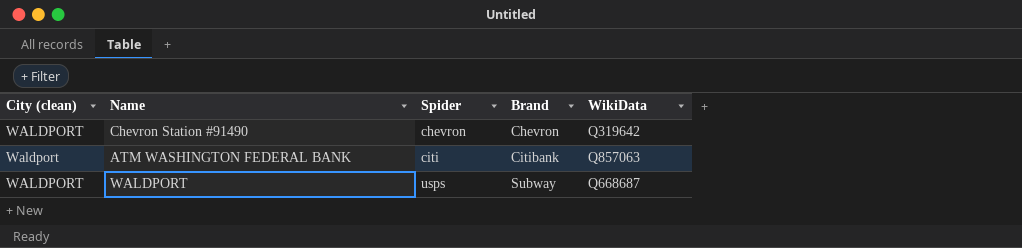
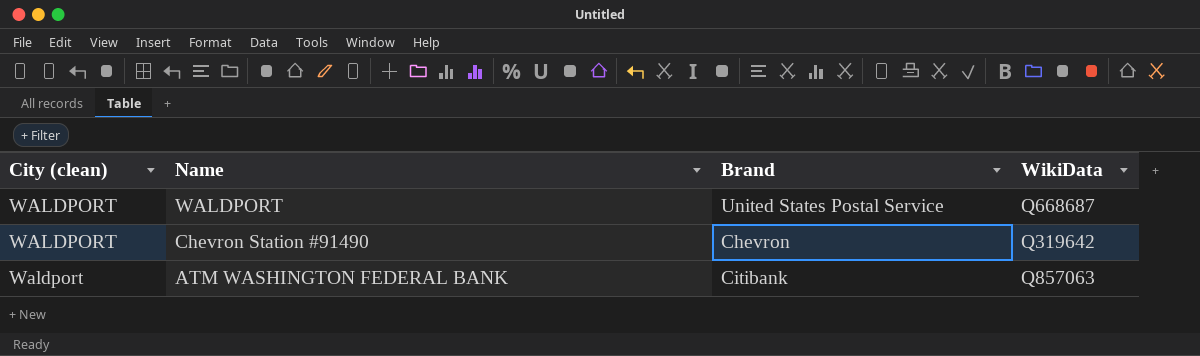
row order: Spider ascending -> Name descending
column Spider | position: 3 -> none
WALDPORT | Brand: Subway -> United States Postal Service

